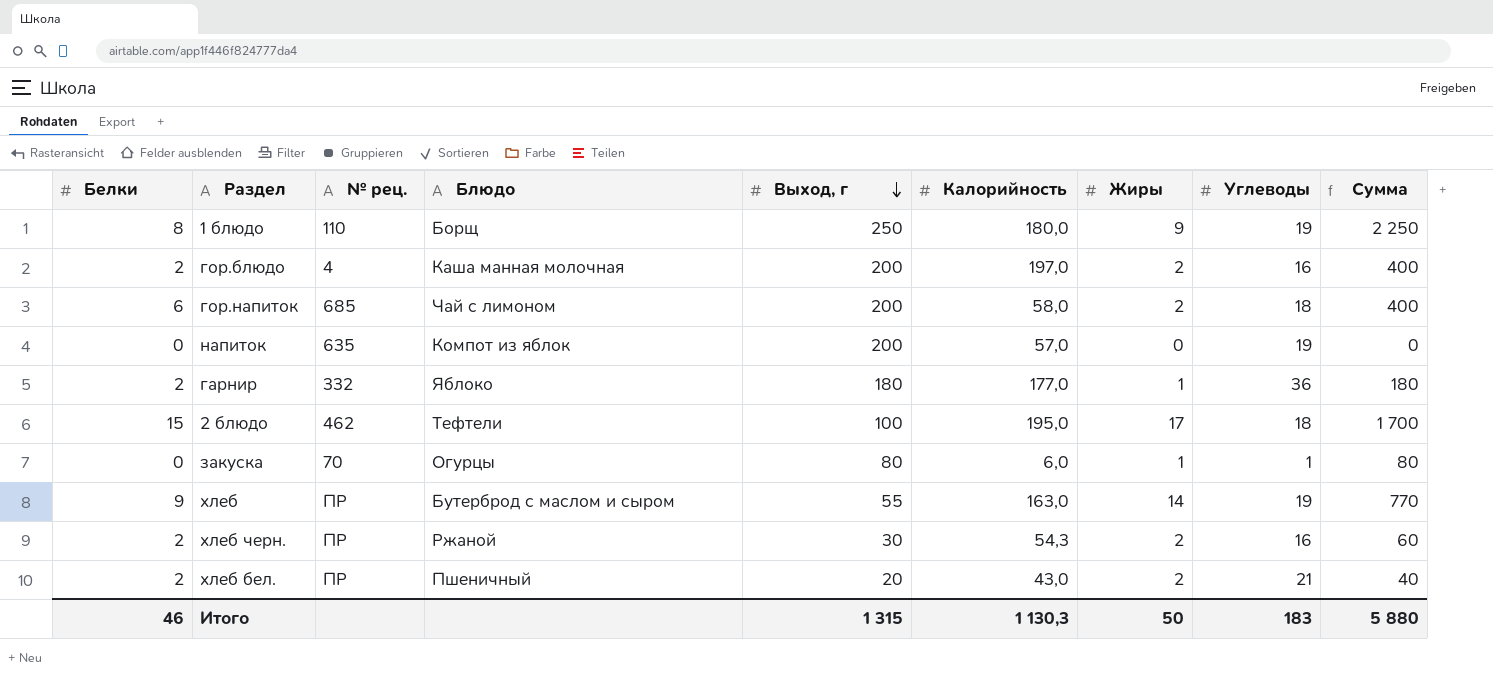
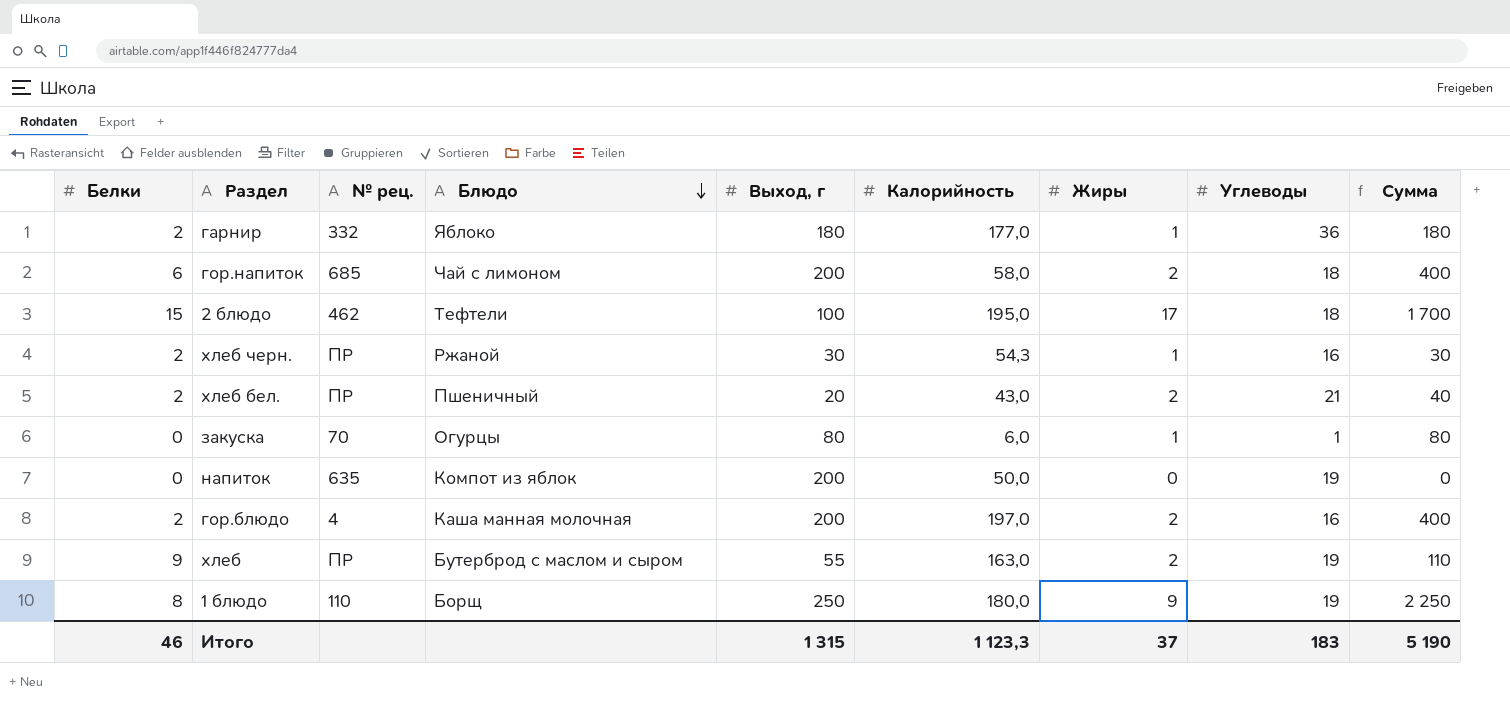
row order: Выход, г descending -> Блюдо descending
хлеб черн. | Жиры: 2 -> 1
хлеб черн. | Сумма: 60 -> 30
напиток | Калорийность: 57,0 -> 50,0
хлеб | Жиры: 14 -> 2
хлеб | Сумма: 770 -> 110
Итого | Калорийность: 1 130,3 -> 1 123,3
Итого | Жиры: 50 -> 37
Итого | Сумма: 5 880 -> 5 190

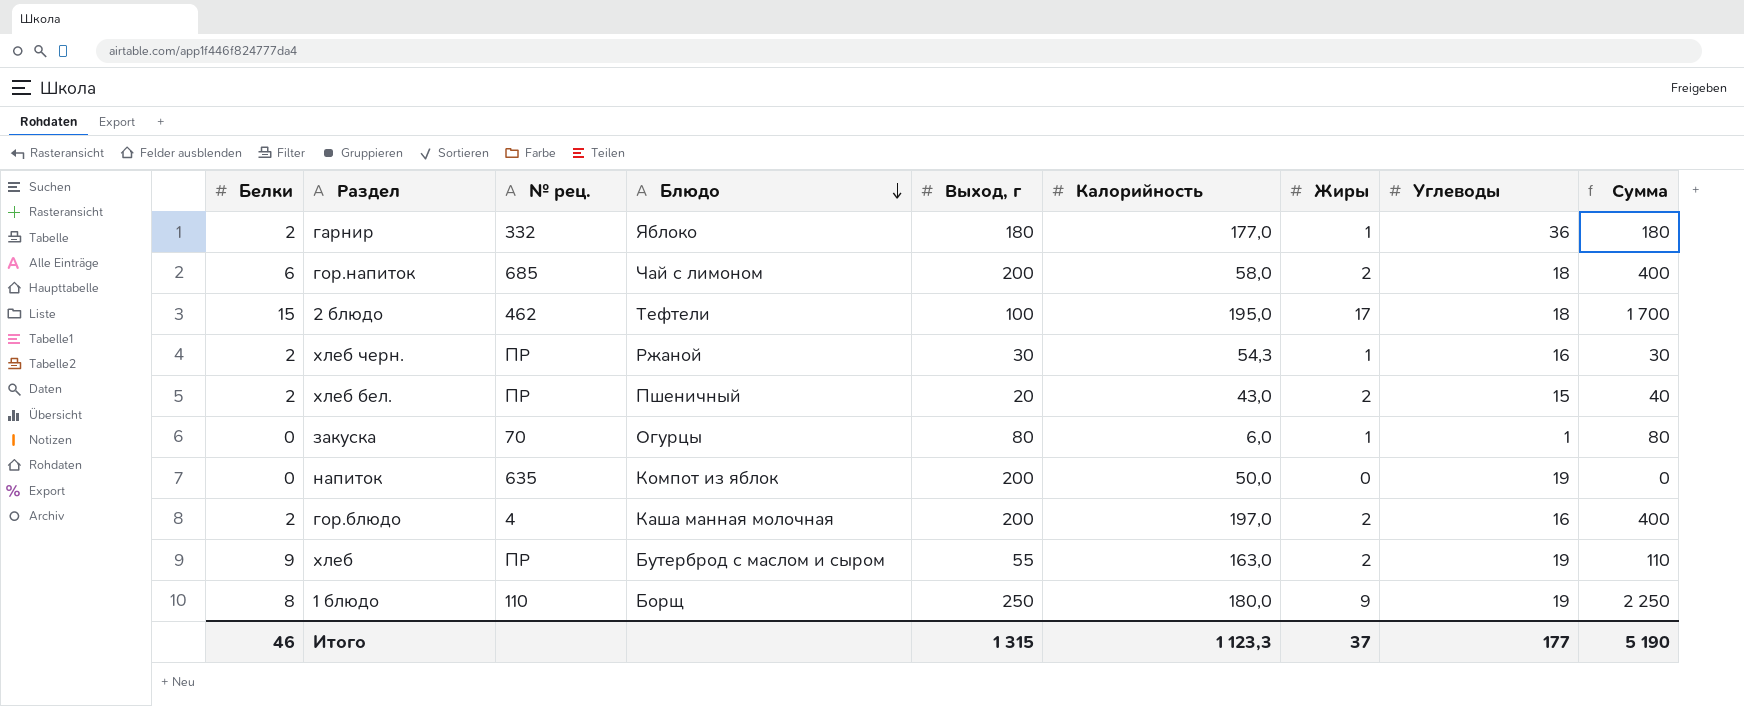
хлеб бел. | Углеводы: 21 -> 15
Итого | Углеводы: 183 -> 177

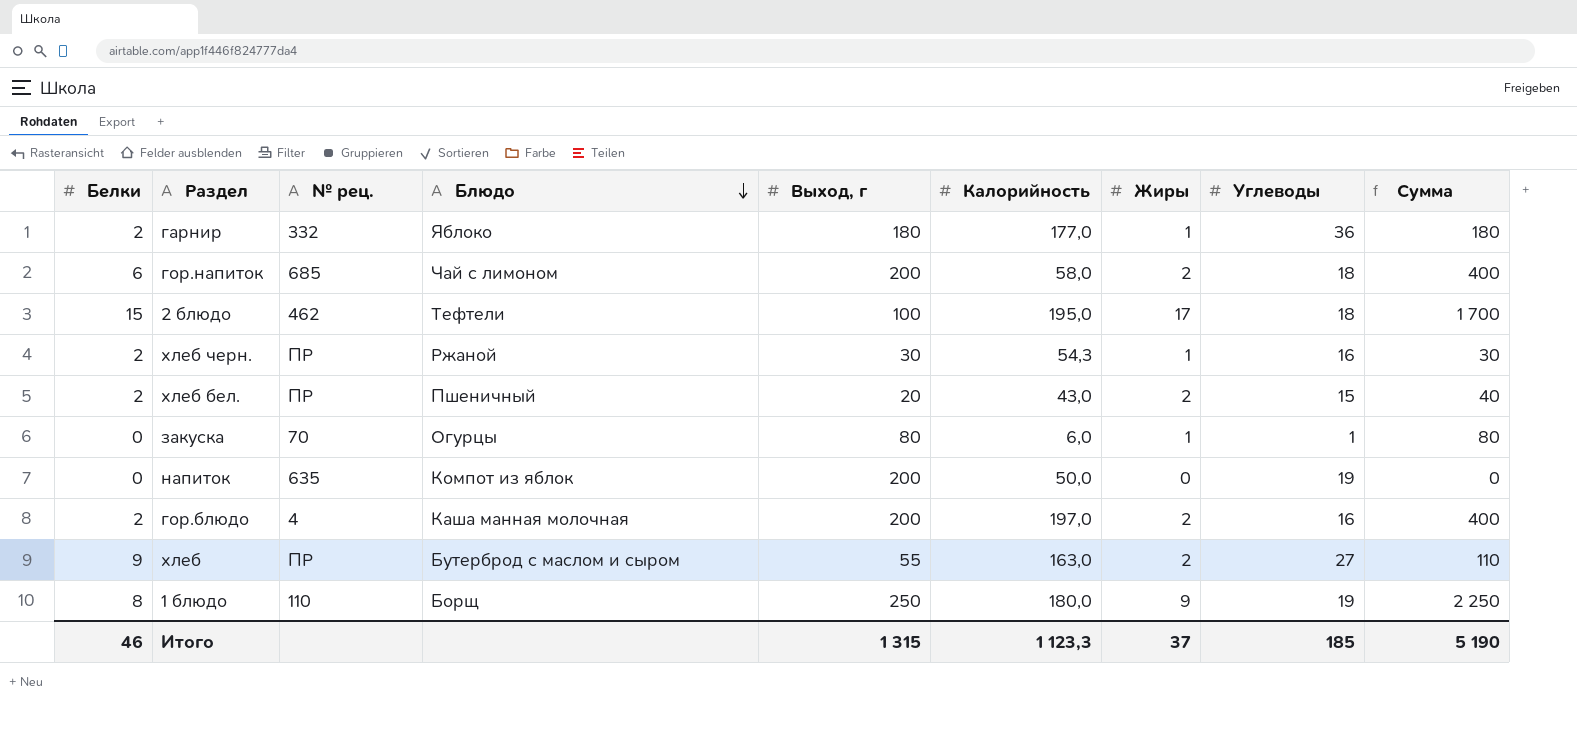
хлеб | Углеводы: 19 -> 27
Итого | Углеводы: 177 -> 185

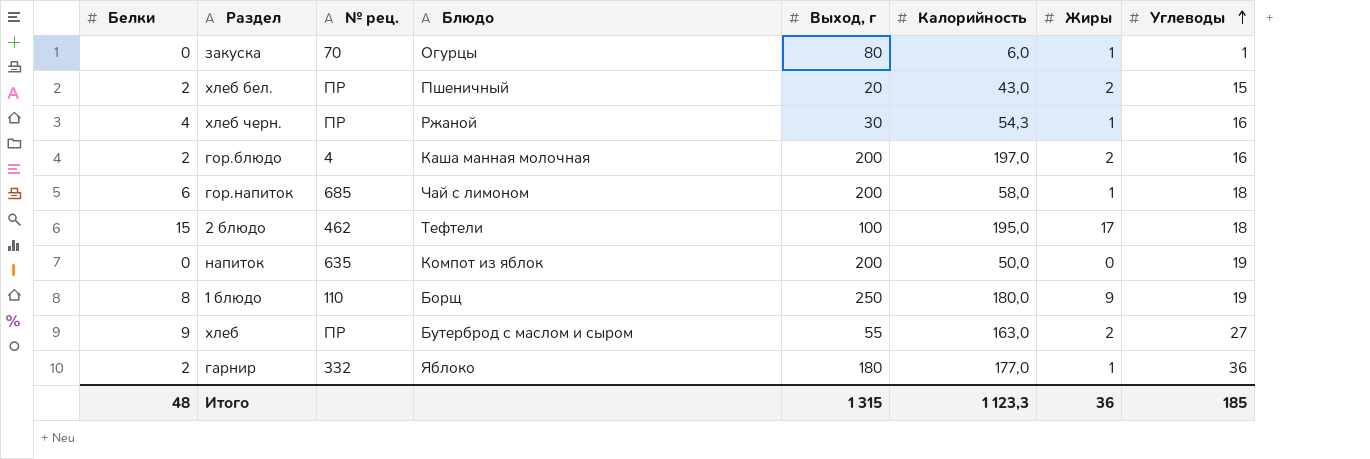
row order: Блюдо descending -> Углеводы ascending
column Сумма | formula: [Выход, г] * [Жиры] -> none
хлеб черн. | Белки: 2 -> 4
гор.напиток | Жиры: 2 -> 1
Итого | Белки: 46 -> 48
Итого | Жиры: 37 -> 36

